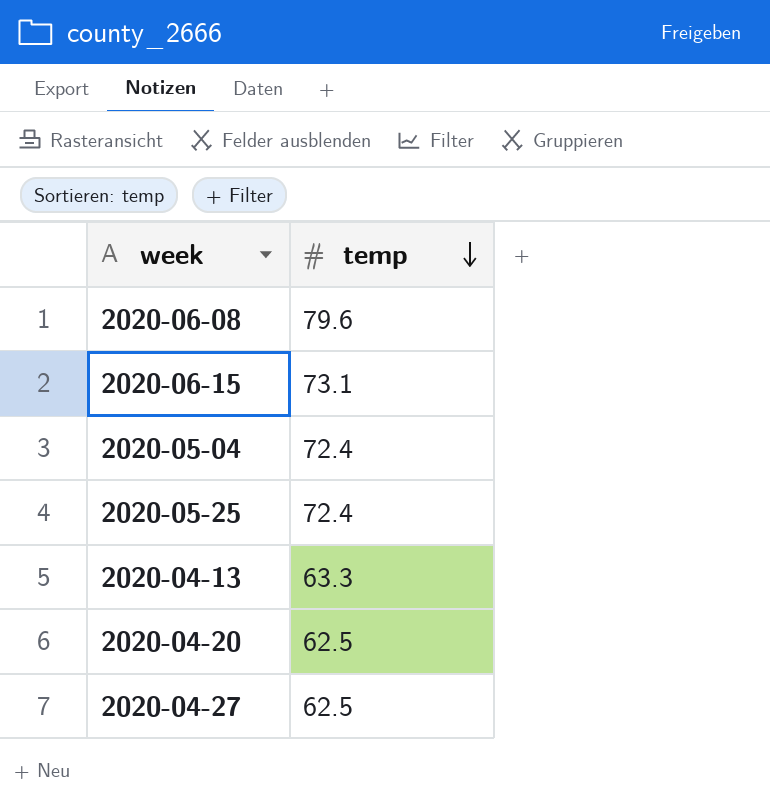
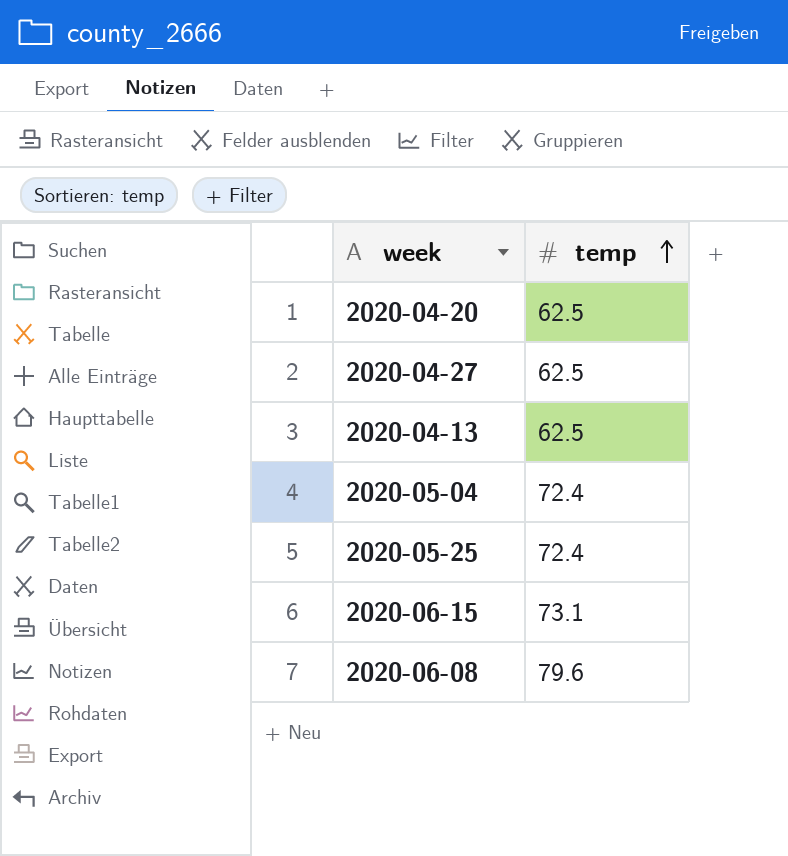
row order: temp descending -> temp ascending
2020-04-13 | temp: 63.3 -> 62.5

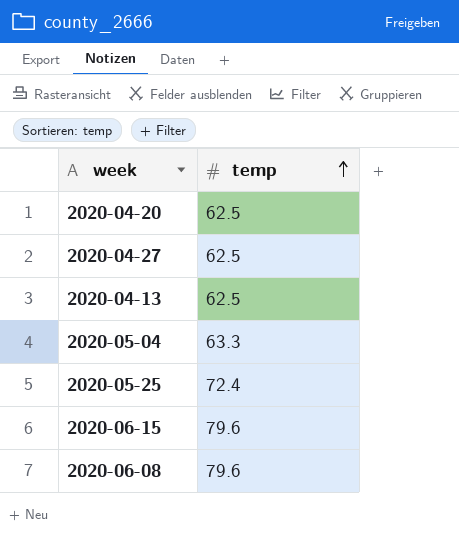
2020-05-04 | temp: 72.4 -> 63.3
2020-06-15 | temp: 73.1 -> 79.6

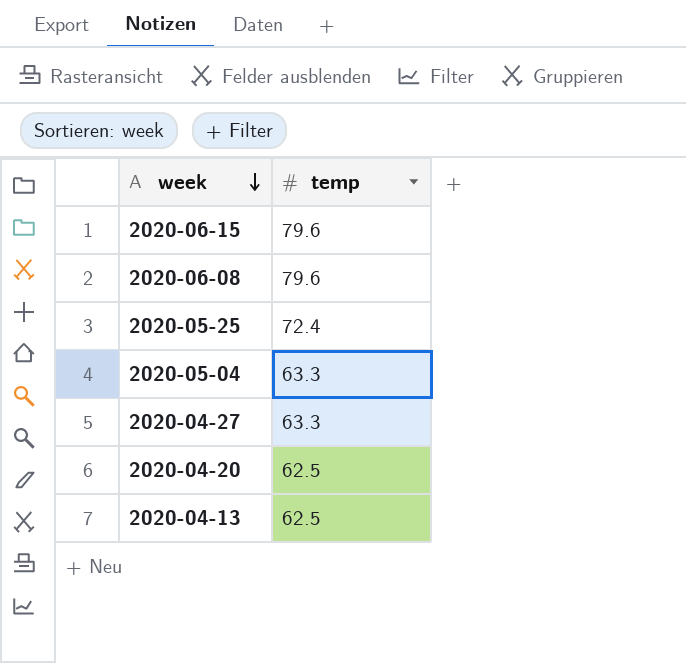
row order: temp ascending -> week descending
2020-04-27 | temp: 62.5 -> 63.3

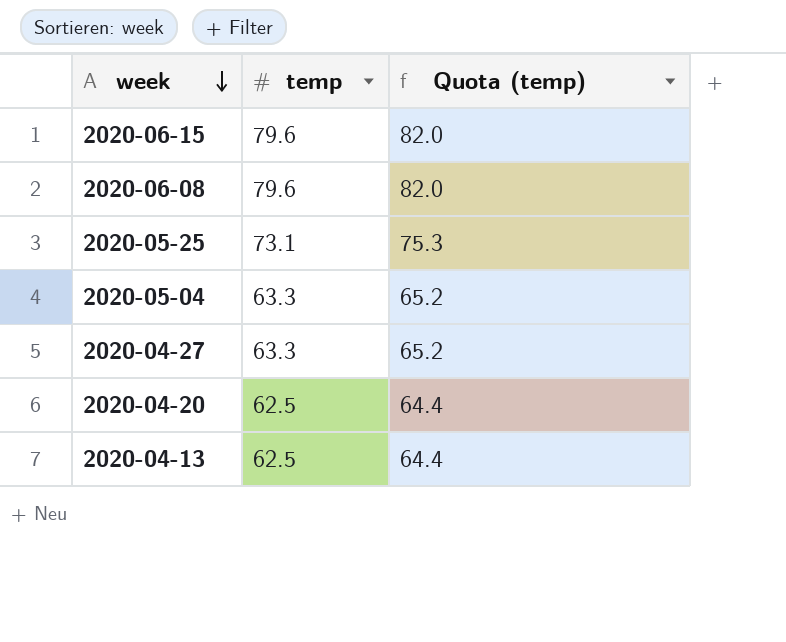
column Quota (temp) | formula: none -> [temp] * 1.03
2020-05-25 | temp: 72.4 -> 73.1

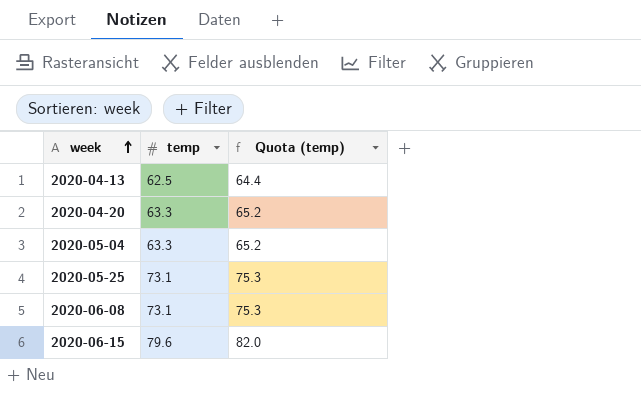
row order: week descending -> week ascending
row 2020-04-27: 63.3 | 65.2 -> none
2020-04-20 | temp: 62.5 -> 63.3
2020-04-20 | Quota (temp): 64.4 -> 65.2
2020-06-08 | temp: 79.6 -> 73.1
2020-06-08 | Quota (temp): 82.0 -> 75.3

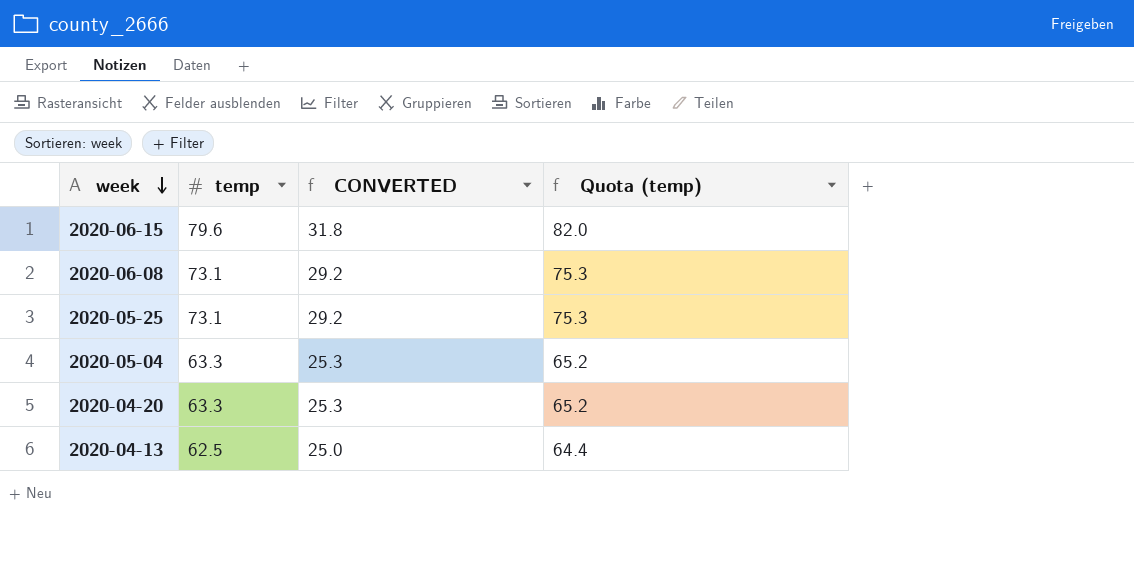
row order: week ascending -> week descending
column CONVERTED | formula: none -> [temp] * 0.4

